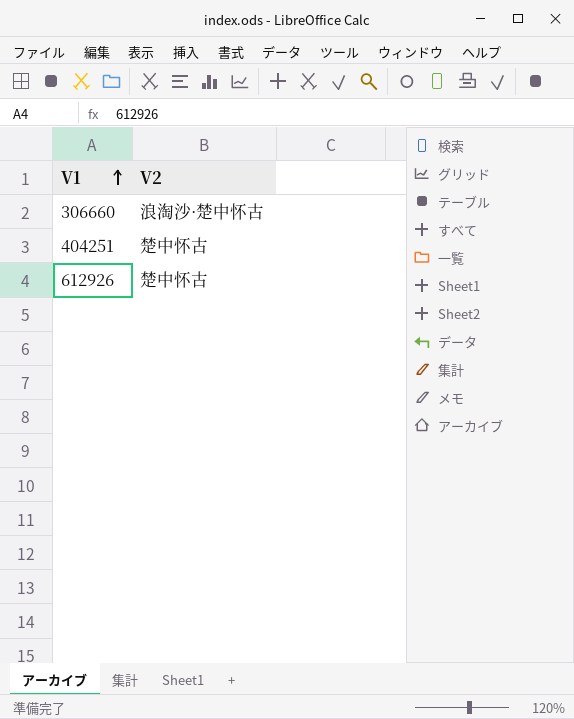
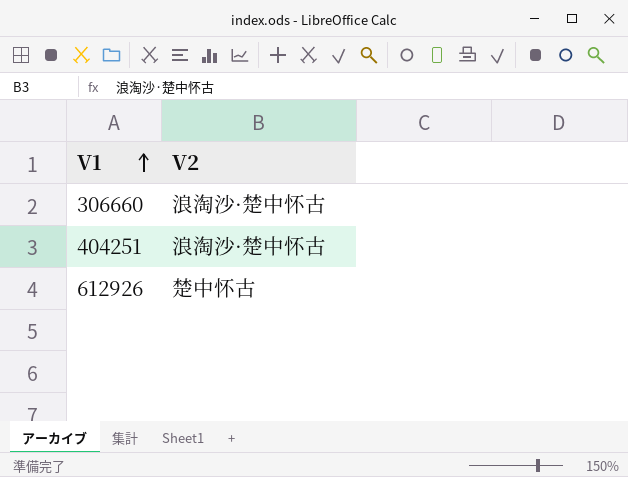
404251 | V2: 楚中怀古 -> 浪淘沙·楚中怀古

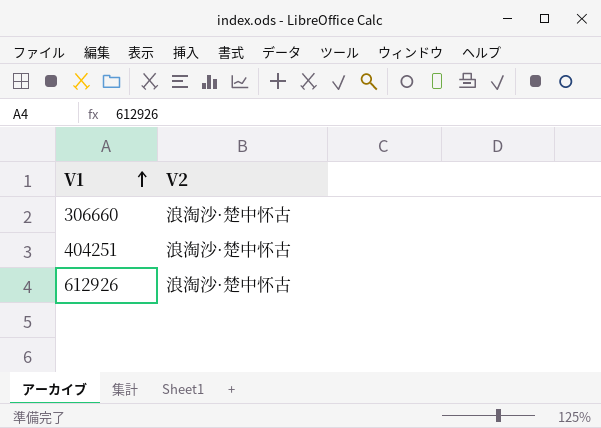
612926 | V2: 楚中怀古 -> 浪淘沙·楚中怀古

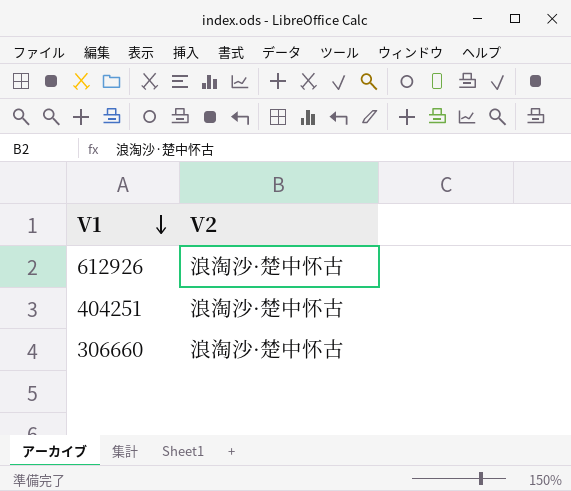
row order: V1 ascending -> V1 descending

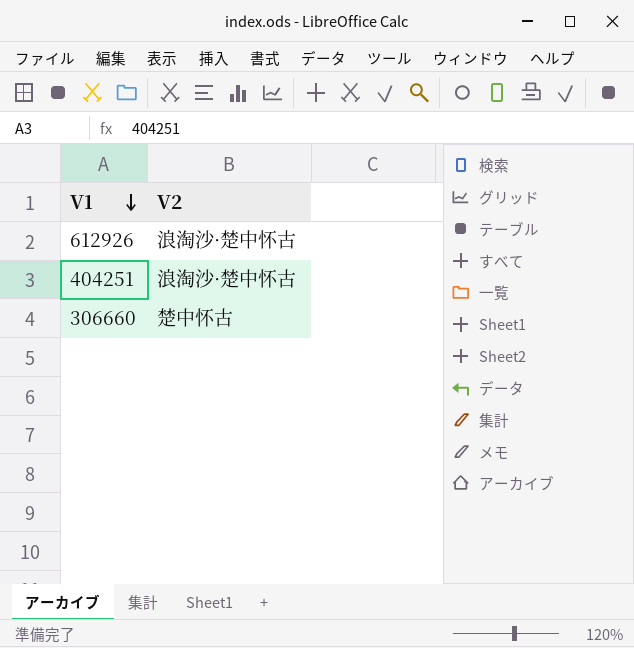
306660 | V2: 浪淘沙·楚中怀古 -> 楚中怀古

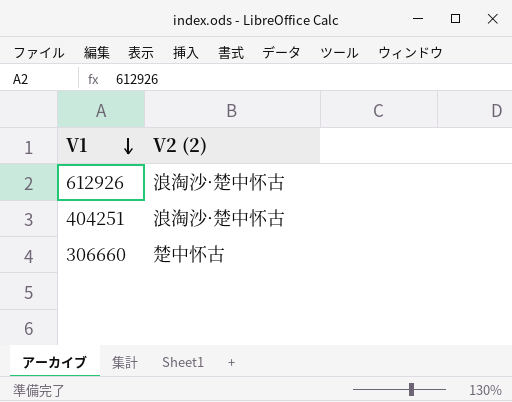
column name: V2 -> V2 (2)

